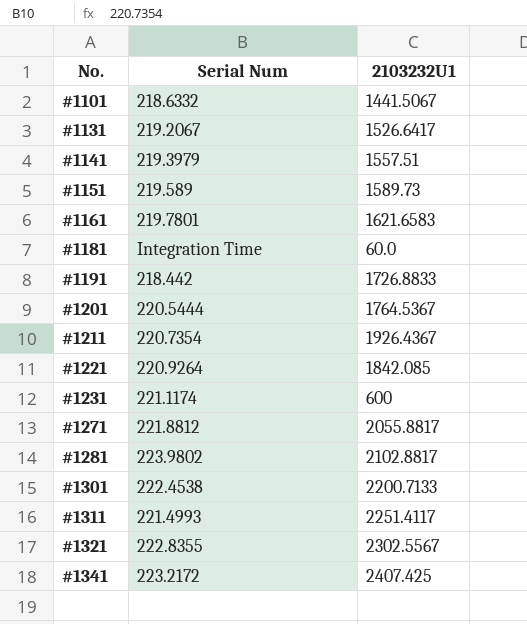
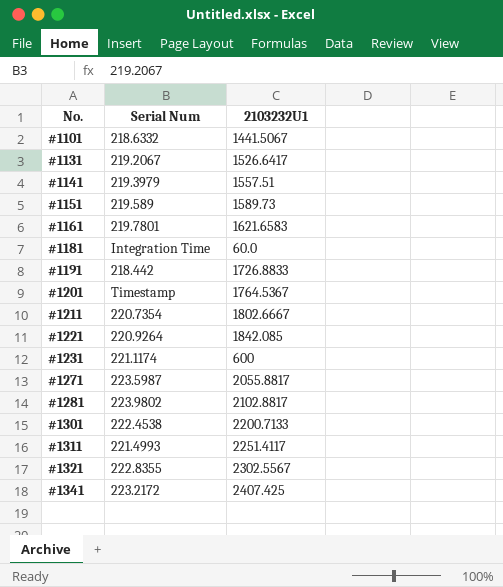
#1201 | Serial Num: 220.5444 -> Timestamp
#1211 | 2103232U1: 1926.4367 -> 1802.6667
#1271 | Serial Num: 221.8812 -> 223.5987

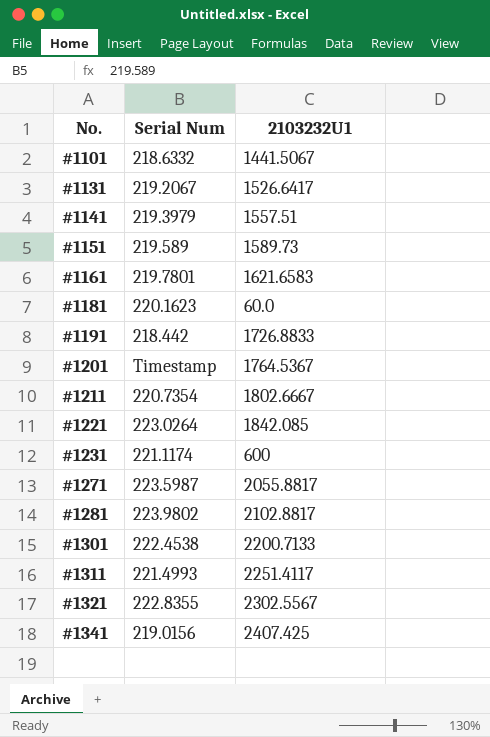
#1181 | Serial Num: Integration Time -> 220.1623
#1221 | Serial Num: 220.9264 -> 223.0264
#1341 | Serial Num: 223.2172 -> 219.0156

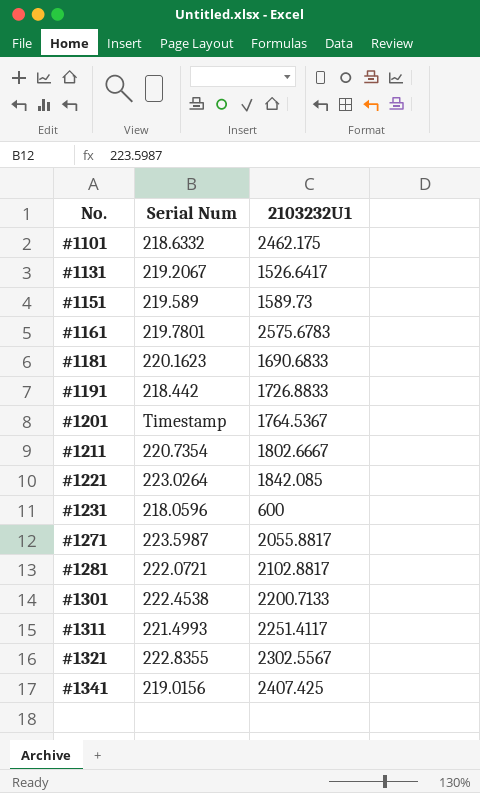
row #1141: 219.3979 | 1557.51 -> none
#1101 | 2103232U1: 1441.5067 -> 2462.175
#1161 | 2103232U1: 1621.6583 -> 2575.6783
#1181 | 2103232U1: 60.0 -> 1690.6833
#1231 | Serial Num: 221.1174 -> 218.0596
#1281 | Serial Num: 223.9802 -> 222.0721

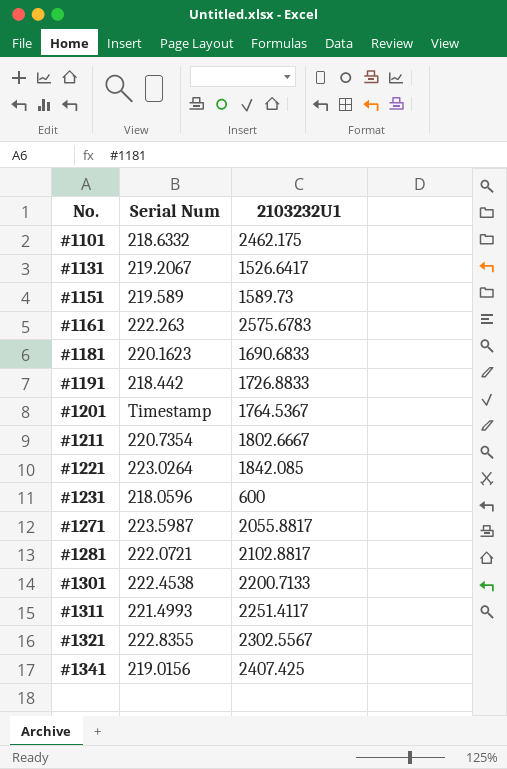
#1161 | Serial Num: 219.7801 -> 222.263

